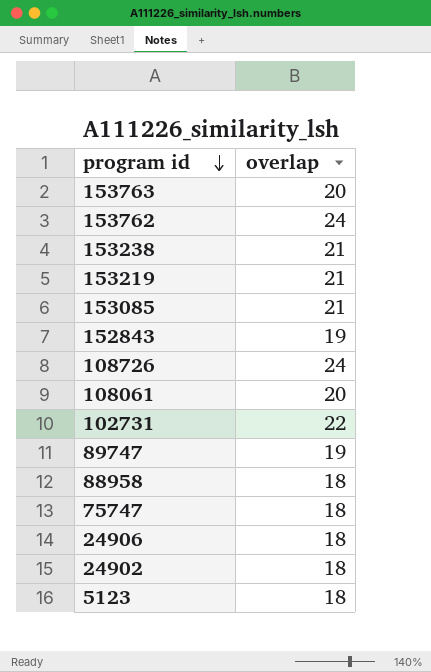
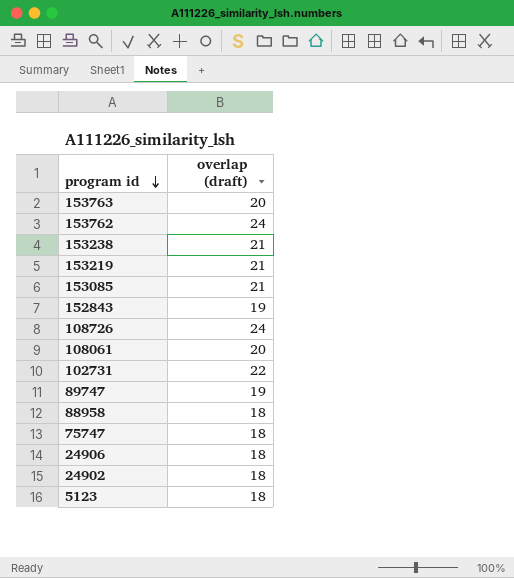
column name: overlap -> overlap (draft)

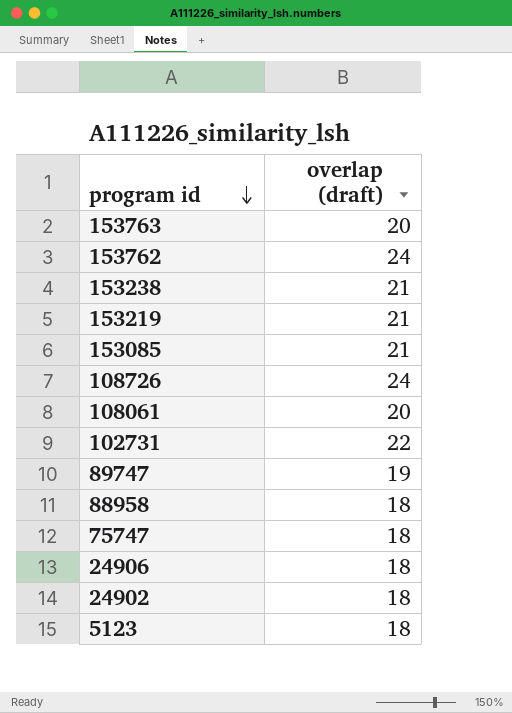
row 152843: 19 -> none

